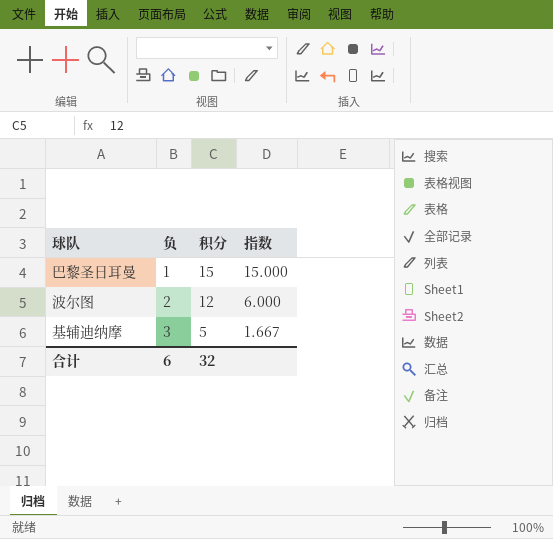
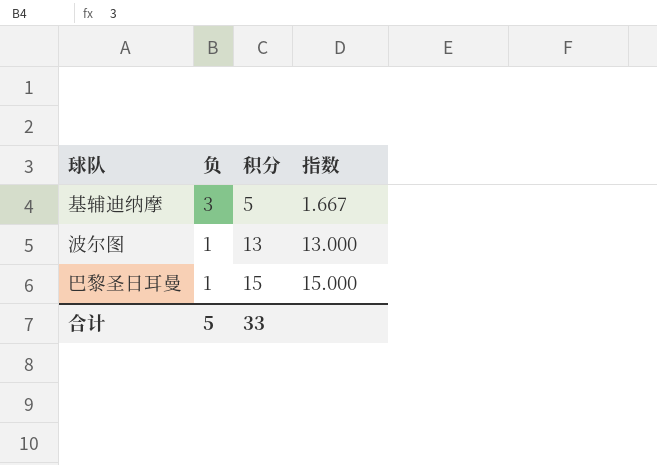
row order: 负 ascending -> 负 descending
波尔图 | 负: 2 -> 1
波尔图 | 积分: 12 -> 13
波尔图 | 指数: 6.000 -> 13.000
合计 | 负: 6 -> 5
合计 | 积分: 32 -> 33

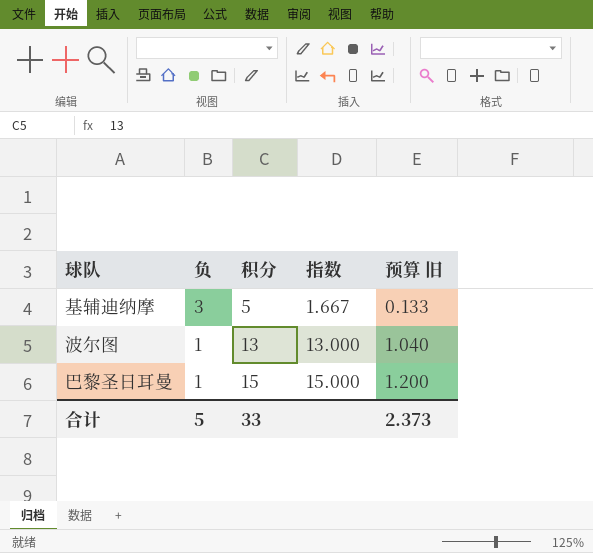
column 预算 旧 | formula: none -> [指数] * 0.08

